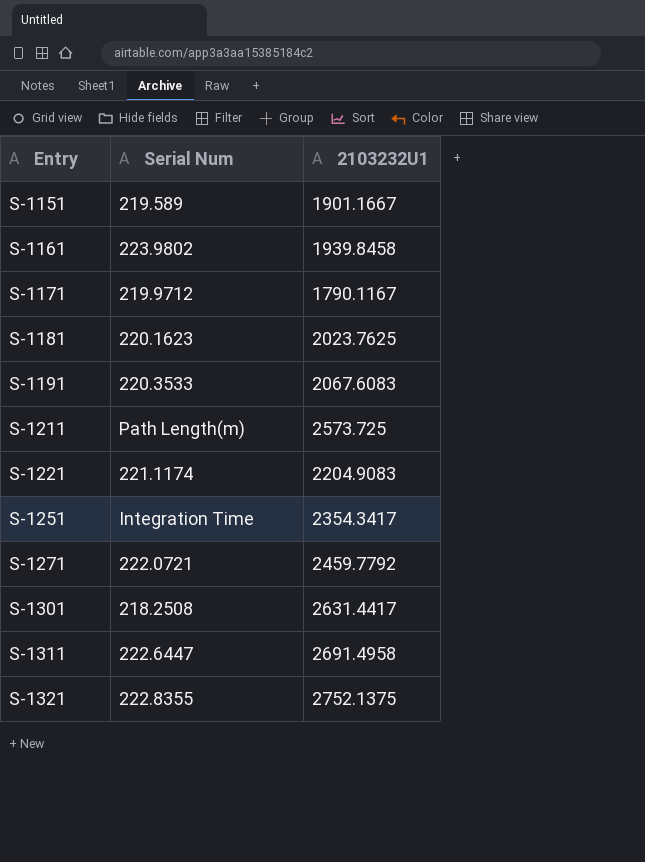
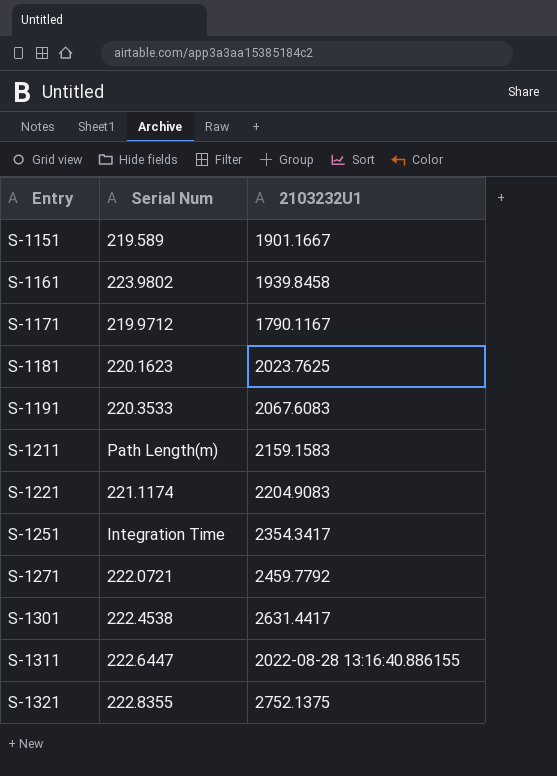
S-1211 | 2103232U1: 2573.725 -> 2159.1583
S-1301 | Serial Num: 218.2508 -> 222.4538
S-1311 | 2103232U1: 2691.4958 -> 2022-08-28 13:16:40.886155

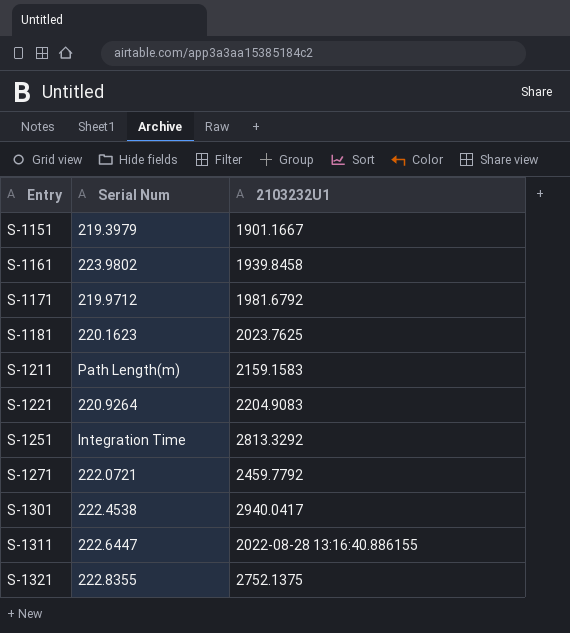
row S-1191: 220.3533 | 2067.6083 -> none
S-1151 | Serial Num: 219.589 -> 219.3979
S-1171 | 2103232U1: 1790.1167 -> 1981.6792
S-1221 | Serial Num: 221.1174 -> 220.9264
S-1251 | 2103232U1: 2354.3417 -> 2813.3292
S-1301 | 2103232U1: 2631.4417 -> 2940.0417

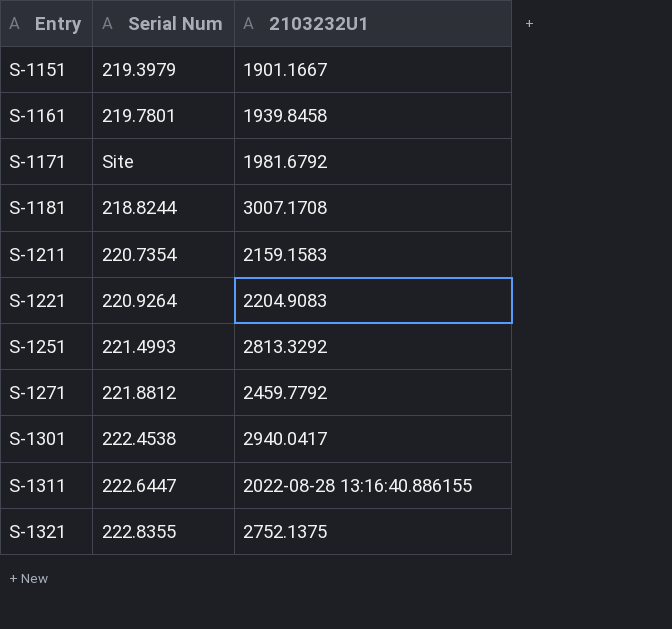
S-1161 | Serial Num: 223.9802 -> 219.7801
S-1171 | Serial Num: 219.9712 -> Site
S-1181 | Serial Num: 220.1623 -> 218.8244
S-1181 | 2103232U1: 2023.7625 -> 3007.1708
S-1211 | Serial Num: Path Length(m) -> 220.7354
S-1251 | Serial Num: Integration Time -> 221.4993
S-1271 | Serial Num: 222.0721 -> 221.8812

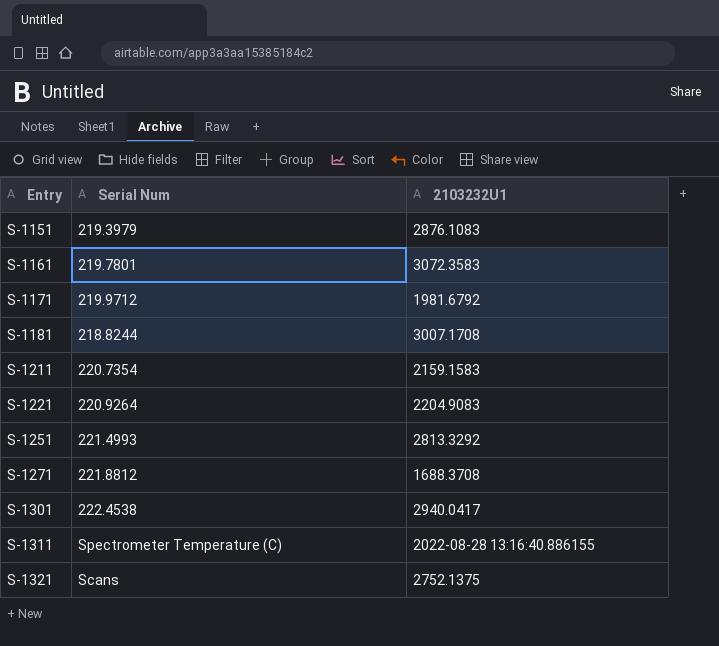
S-1151 | 2103232U1: 1901.1667 -> 2876.1083
S-1161 | 2103232U1: 1939.8458 -> 3072.3583
S-1171 | Serial Num: Site -> 219.9712
S-1271 | 2103232U1: 2459.7792 -> 1688.3708
S-1311 | Serial Num: 222.6447 -> Spectrometer Temperature (C)
S-1321 | Serial Num: 222.8355 -> Scans

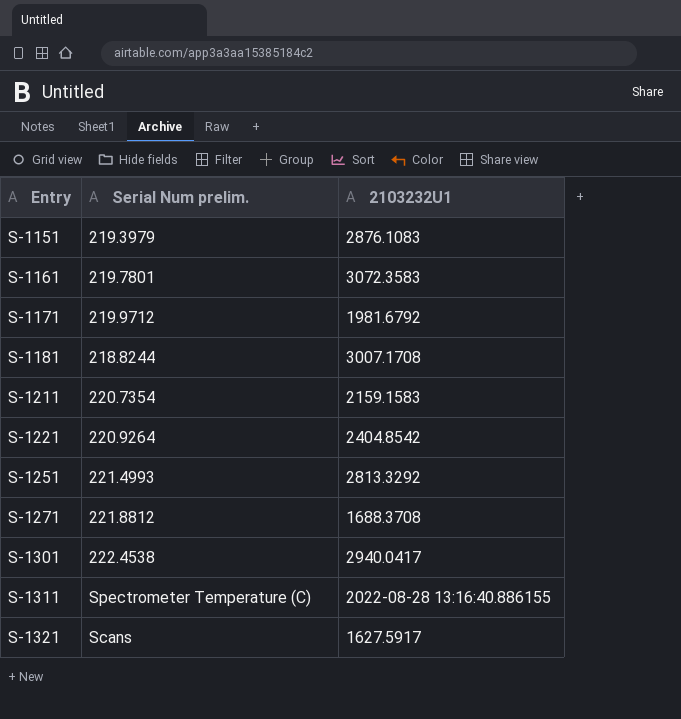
column name: Serial Num -> Serial Num prelim.
S-1221 | 2103232U1: 2204.9083 -> 2404.8542
S-1321 | 2103232U1: 2752.1375 -> 1627.5917

